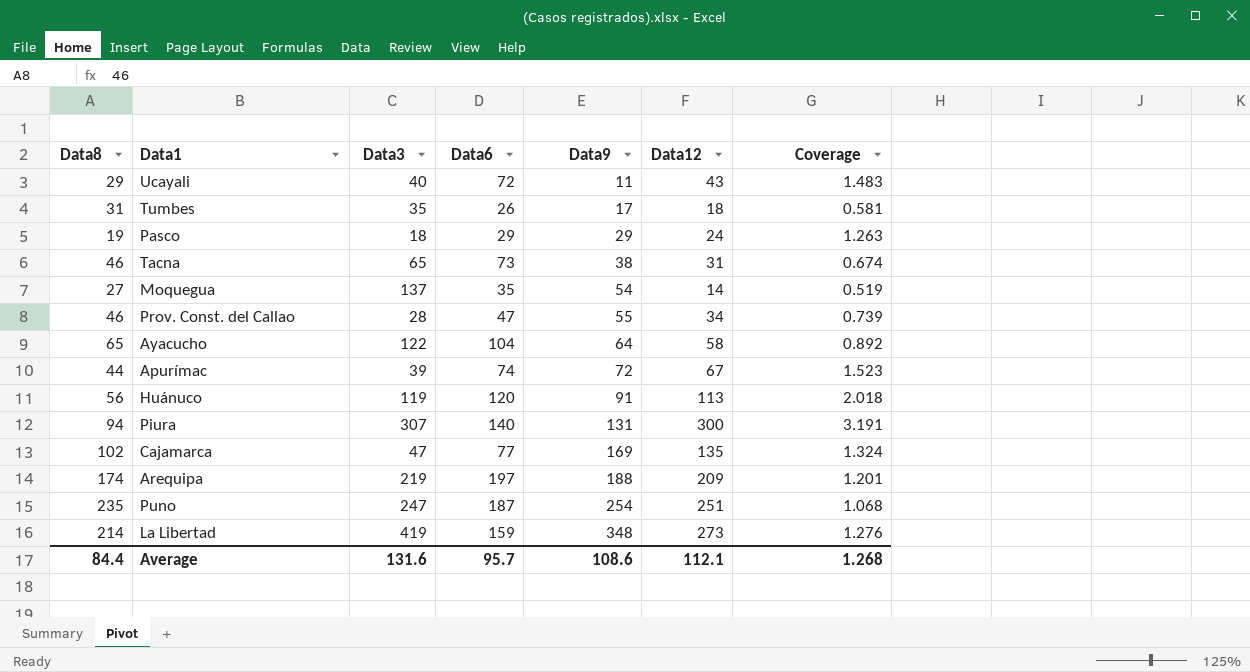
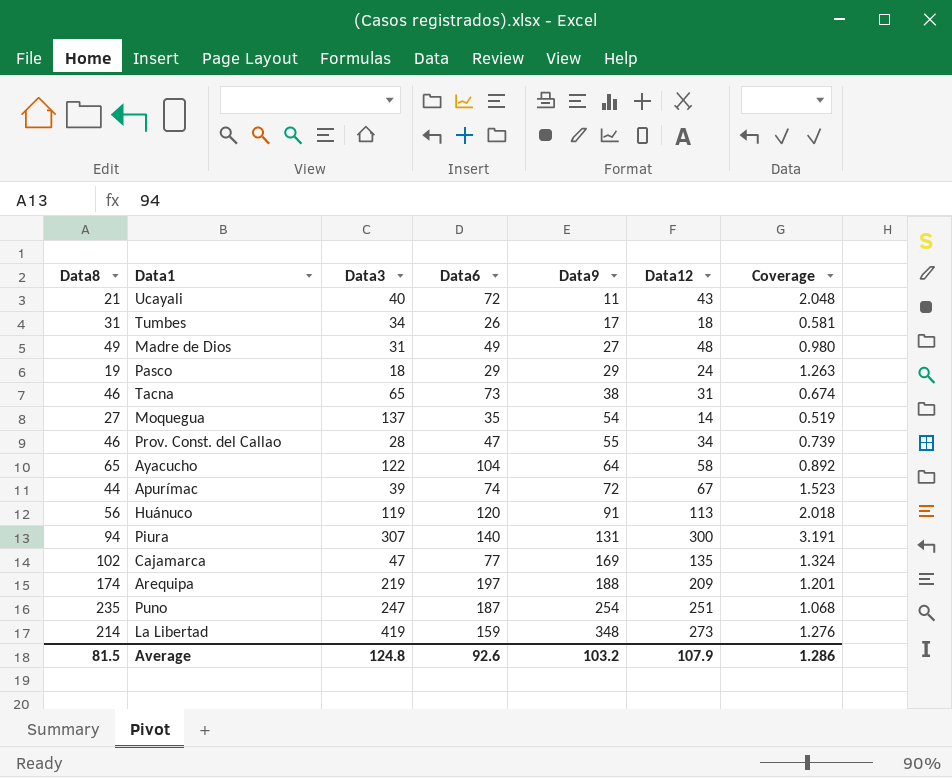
Ucayali | Data8: 29 -> 21
Ucayali | Coverage: 1.483 -> 2.048
Tumbes | Data3: 35 -> 34
row Madre de Dios: none -> 49 | 31 | 49 | 27 | 48 | 0.980
Average | Data8: 84.4 -> 81.5
Average | Data3: 131.6 -> 124.8
Average | Data6: 95.7 -> 92.6
Average | Data9: 108.6 -> 103.2
Average | Data12: 112.1 -> 107.9
Average | Coverage: 1.268 -> 1.286

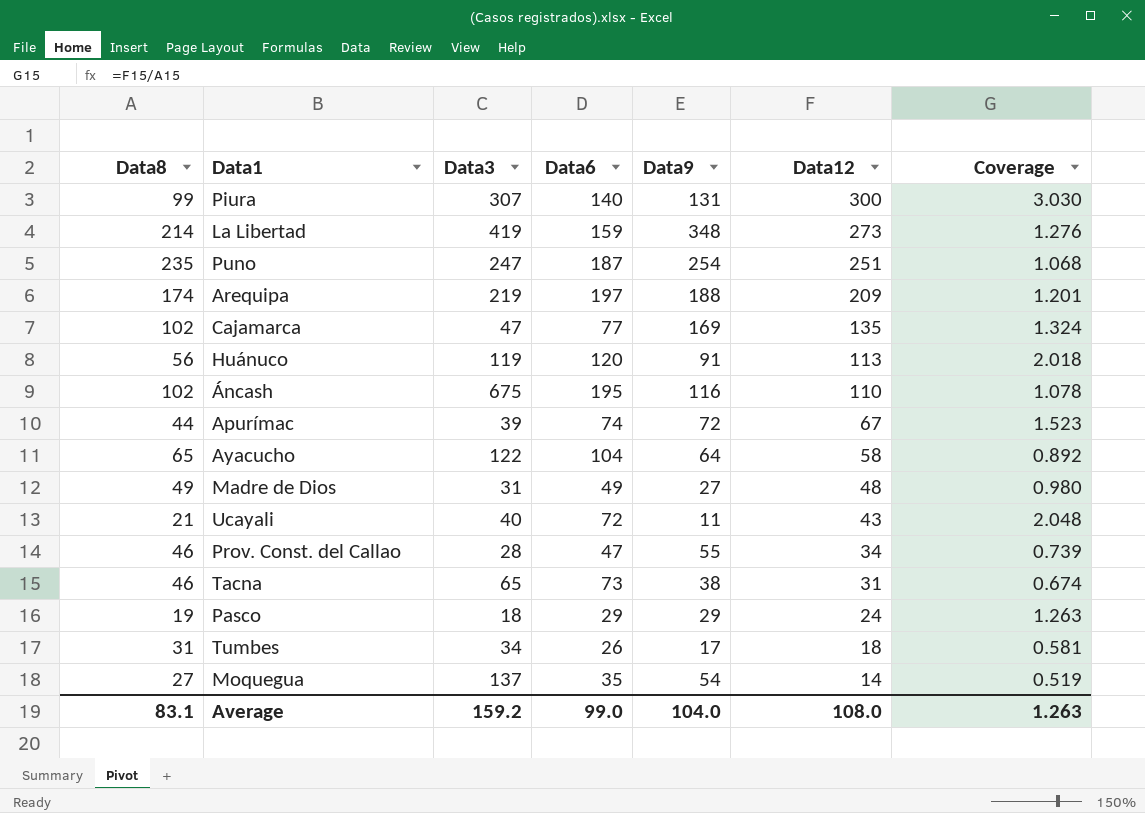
row order: Data9 ascending -> Data12 descending
Piura | Data8: 94 -> 99
Piura | Coverage: 3.191 -> 3.030
row Áncash: none -> 102 | 675 | 195 | 116 | 110 | 1.078
Average | Data8: 81.5 -> 83.1
Average | Data3: 124.8 -> 159.2
Average | Data6: 92.6 -> 99.0
Average | Data9: 103.2 -> 104.0
Average | Data12: 107.9 -> 108.0
Average | Coverage: 1.286 -> 1.263

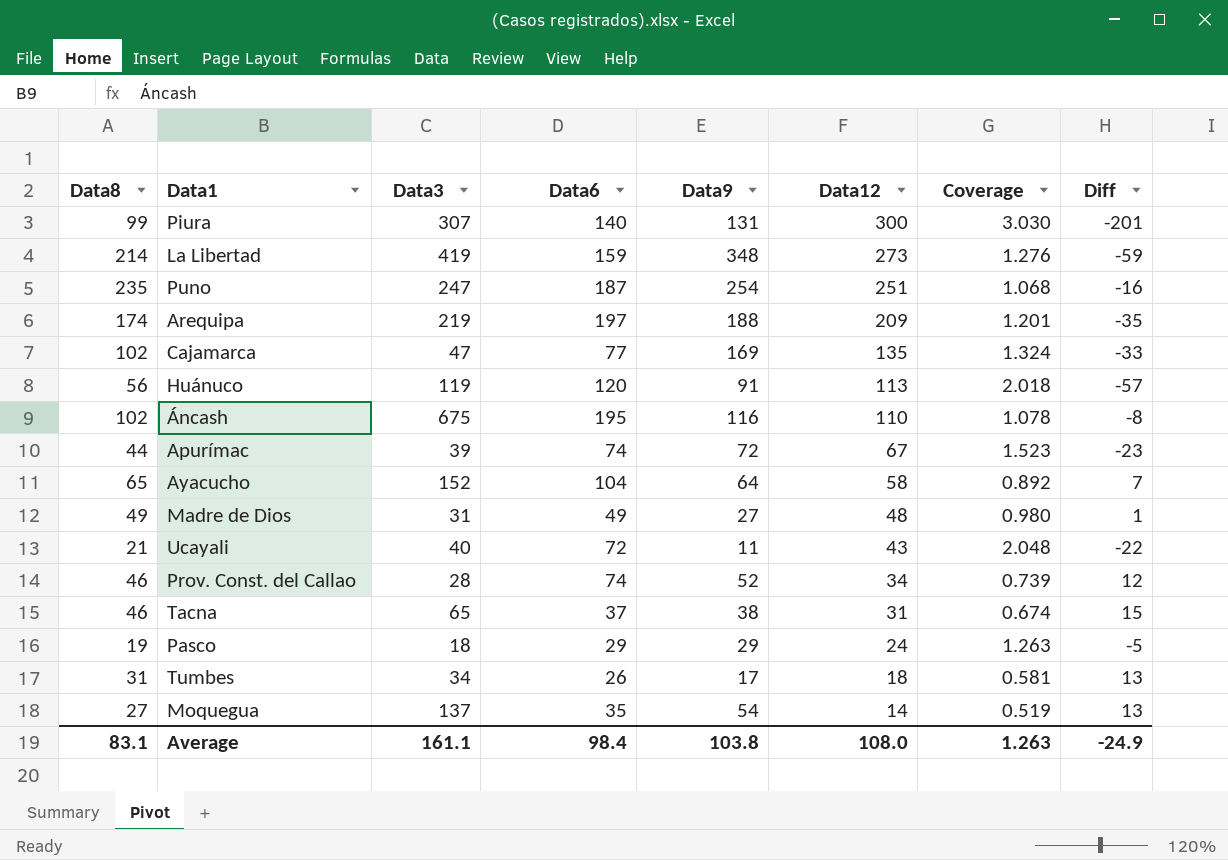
column Diff | formula: none -> [Data8] - [Data12]
Ayacucho | Data3: 122 -> 152
Prov. Const. del Callao | Data6: 47 -> 74
Prov. Const. del Callao | Data9: 55 -> 52
Tacna | Data6: 73 -> 37
Average | Data3: 159.2 -> 161.1
Average | Data6: 99.0 -> 98.4
Average | Data9: 104.0 -> 103.8

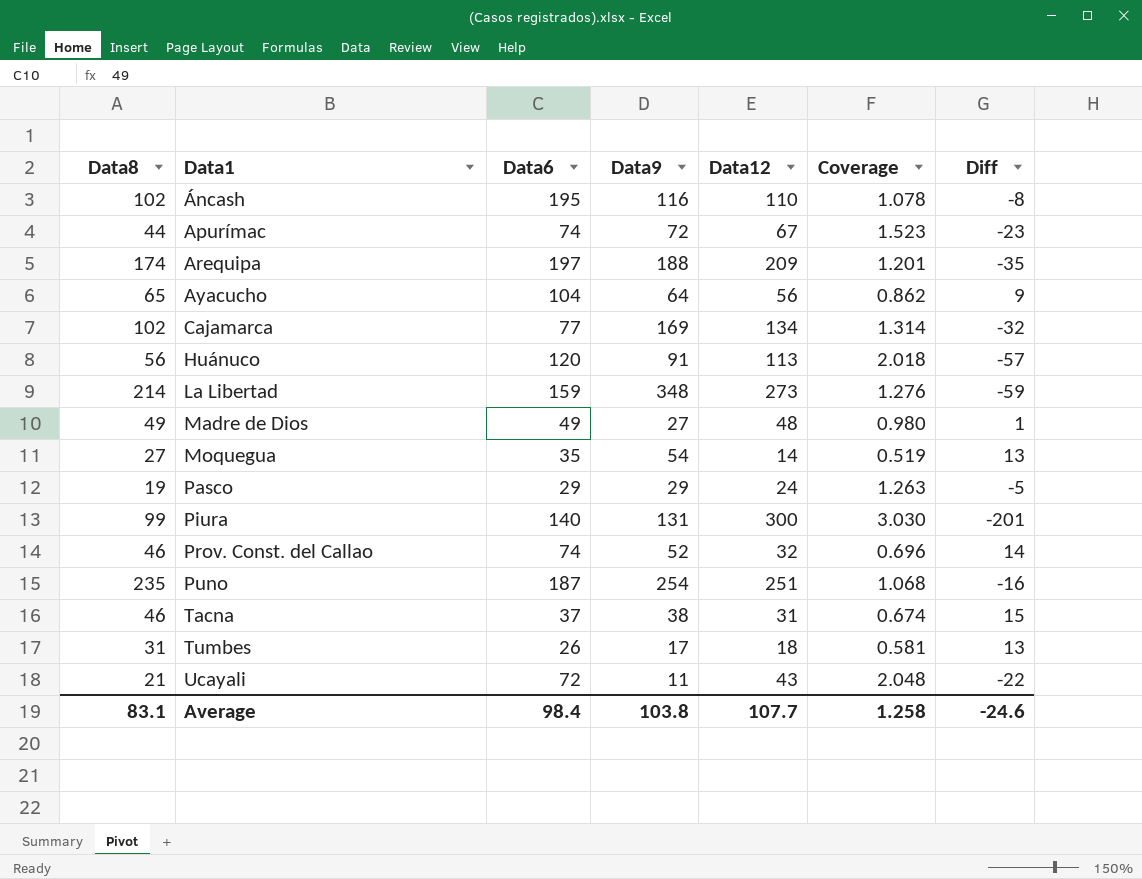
row order: Data12 descending -> Data1 ascending
column Data3 | position: 3 -> none
Ayacucho | Data12: 58 -> 56
Ayacucho | Coverage: 0.892 -> 0.862
Ayacucho | Diff: 7 -> 9
Cajamarca | Data12: 135 -> 134
Cajamarca | Coverage: 1.324 -> 1.314
Cajamarca | Diff: -33 -> -32
Prov. Const. del Callao | Data12: 34 -> 32
Prov. Const. del Callao | Coverage: 0.739 -> 0.696
Prov. Const. del Callao | Diff: 12 -> 14
Average | Data12: 108.0 -> 107.7
Average | Coverage: 1.263 -> 1.258
Average | Diff: -24.9 -> -24.6

